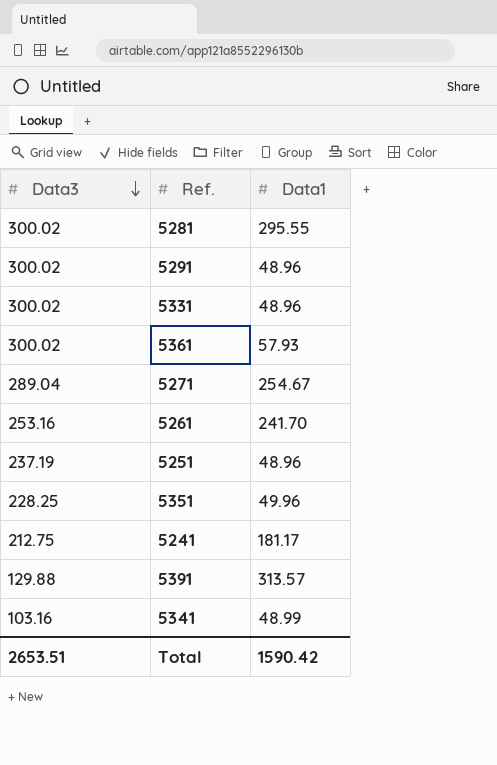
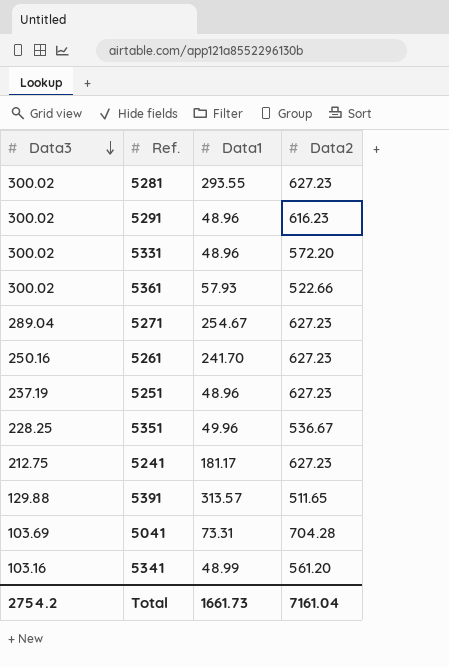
column Data2 | position: none -> 4
5281 | Data1: 295.55 -> 293.55
5261 | Data3: 253.16 -> 250.16
row 5041: none -> 103.69 | 73.31 | 704.28
Total | Data3: 2653.51 -> 2754.2
Total | Data1: 1590.42 -> 1661.73

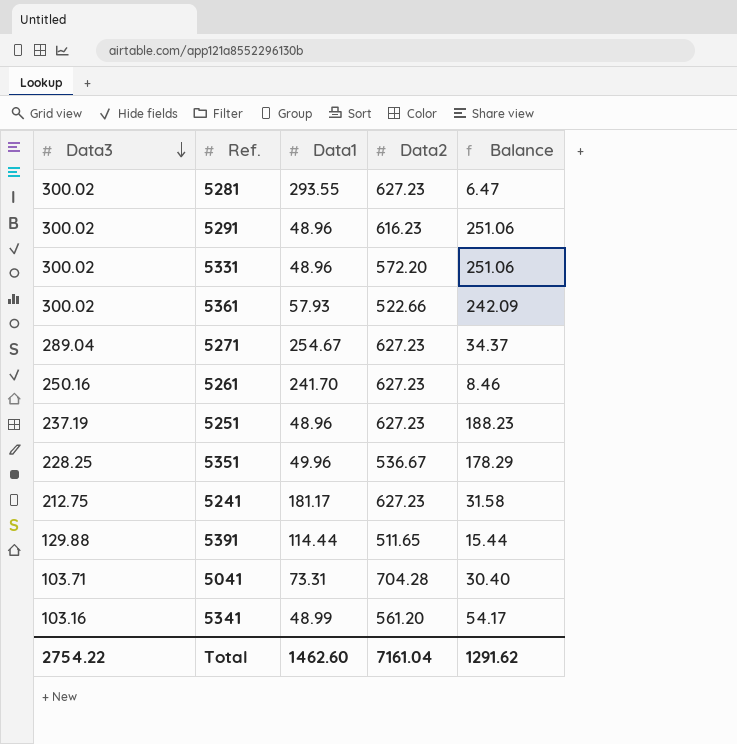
column Balance | formula: none -> [Data3] - [Data1]
5391 | Data1: 313.57 -> 114.44
5041 | Data3: 103.69 -> 103.71
Total | Data3: 2754.2 -> 2754.22
Total | Data1: 1661.73 -> 1462.60

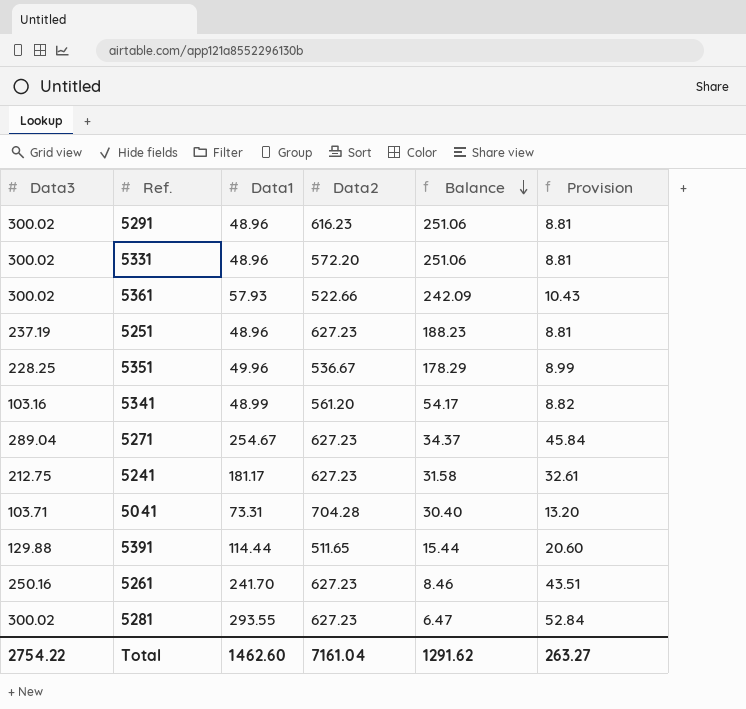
row order: Data3 descending -> Balance descending
column Provision | formula: none -> [Data1] * 0.18

